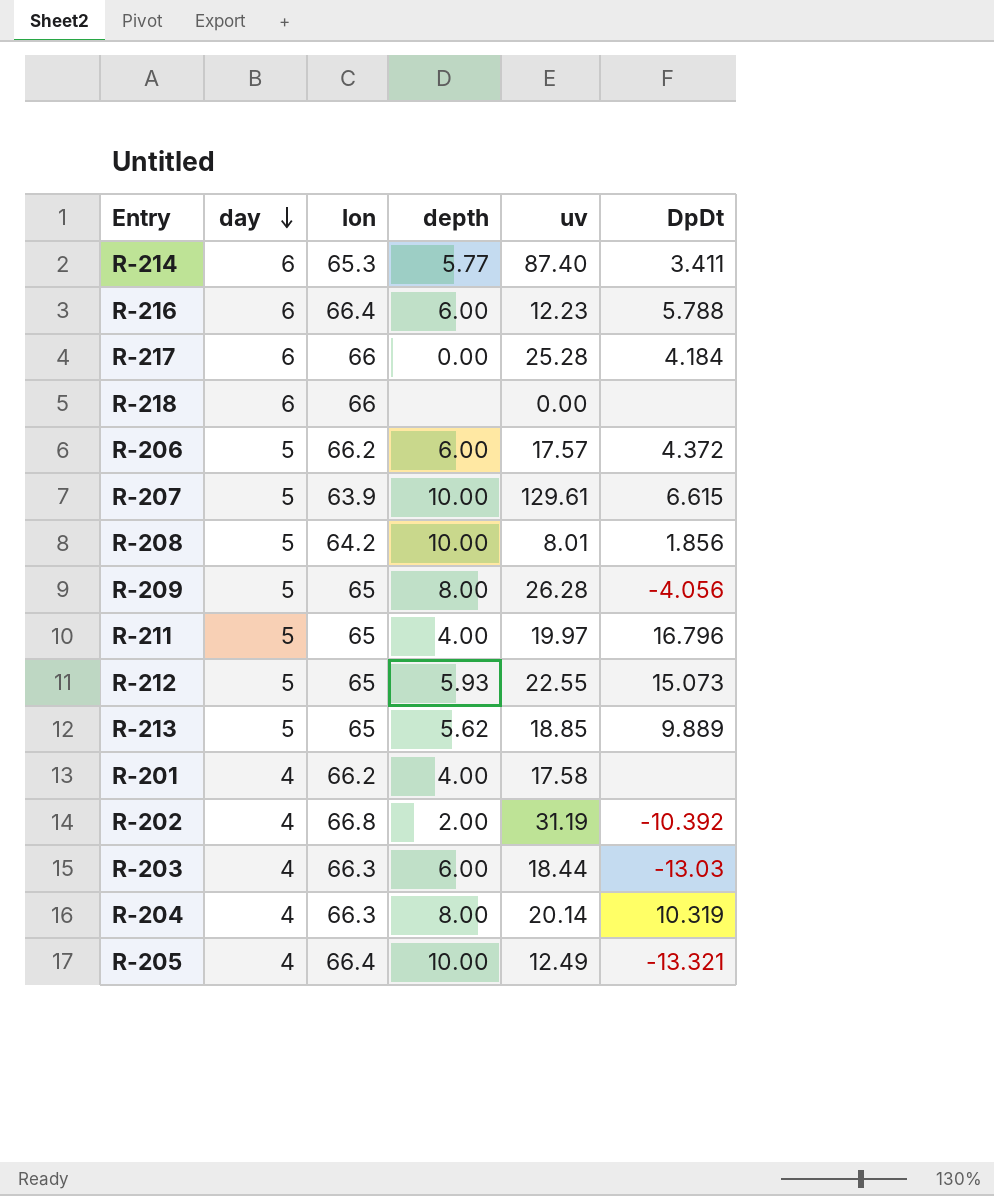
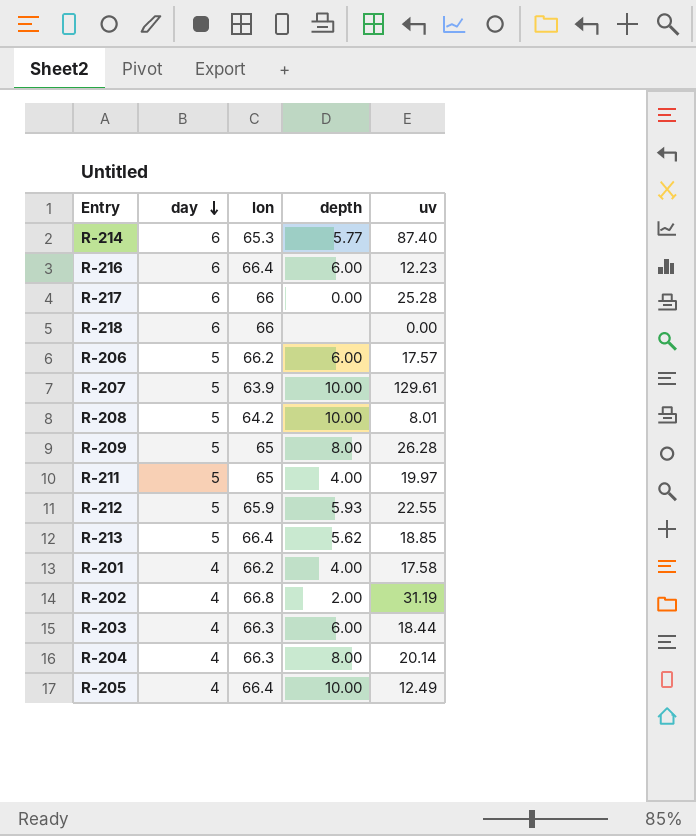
column DpDt | position: 6 -> none
R-212 | lon: 65 -> 65.9
R-213 | lon: 65 -> 66.4

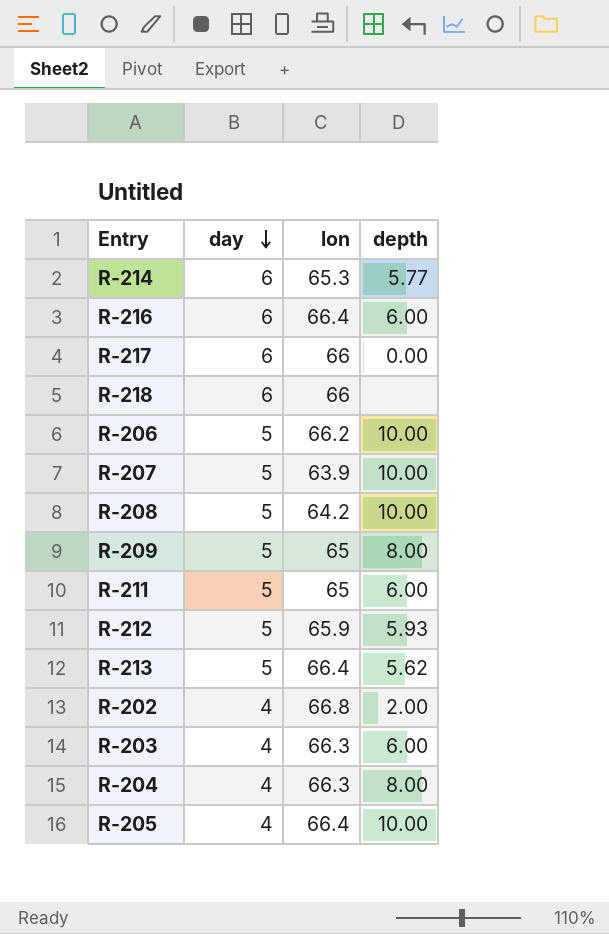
column uv | position: 5 -> none
row R-201: 4 | 66.2 | 4.00 | 17.58 -> none
R-206 | depth: 6.00 -> 10.00
R-211 | depth: 4.00 -> 6.00

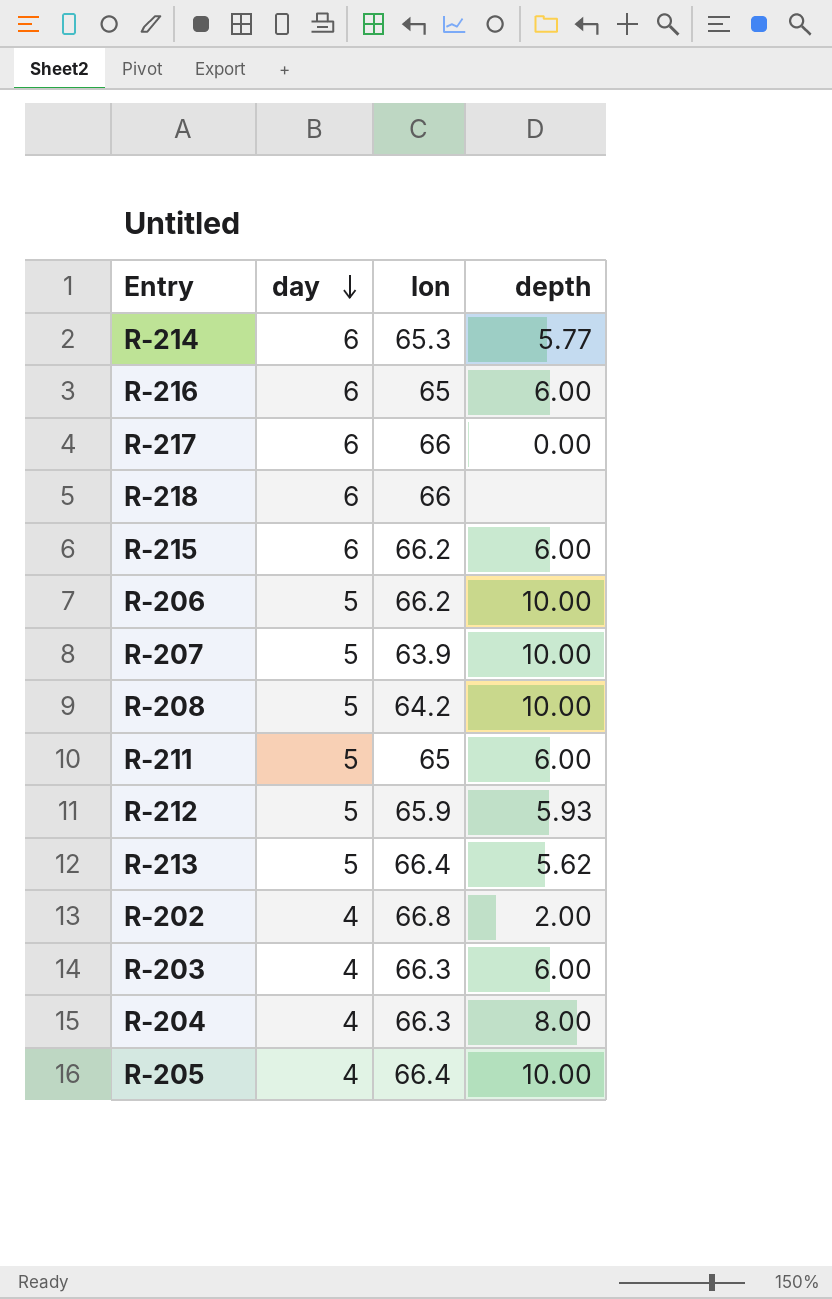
row R-209: 5 | 65 | 8.00 -> none
R-216 | lon: 66.4 -> 65
row R-215: none -> 6 | 66.2 | 6.00

